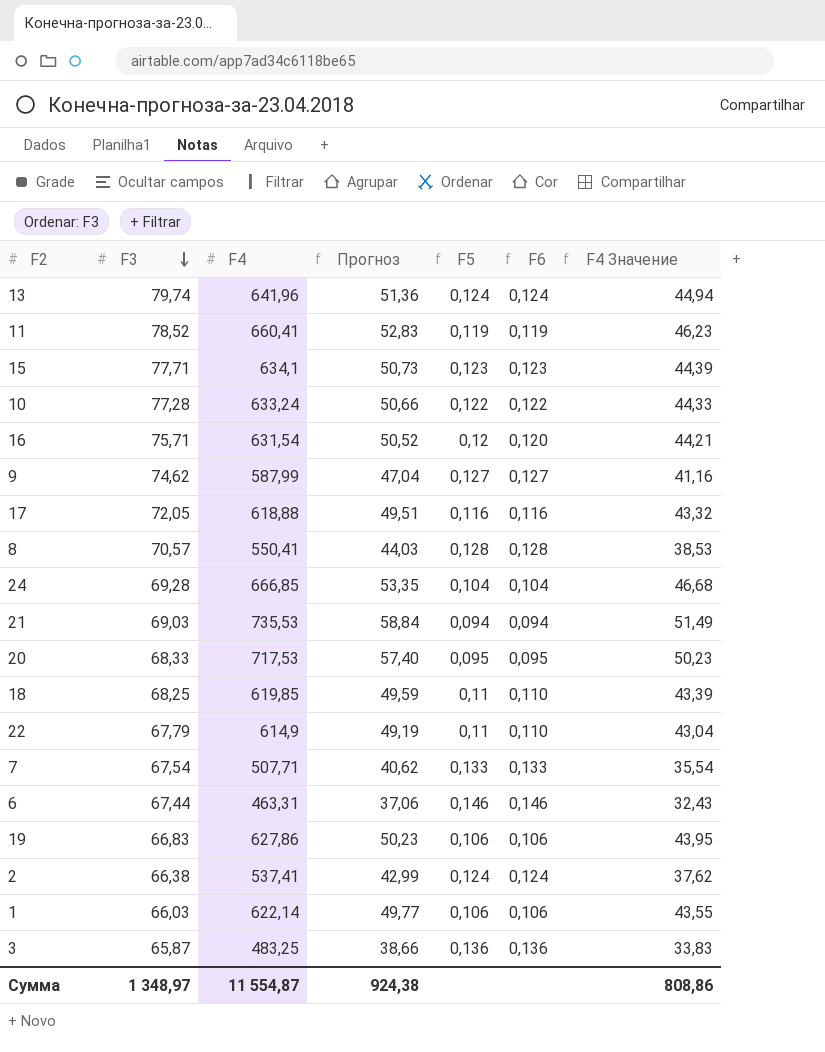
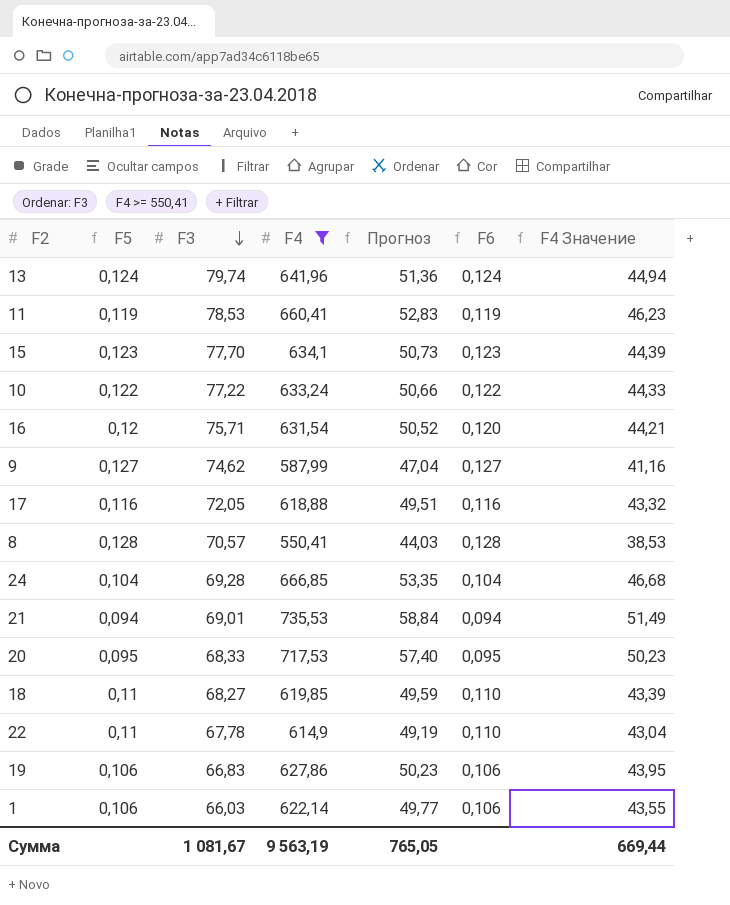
filter: none -> F4 >= 550,41
column F5 | position: 5 -> 2
11 | F3: 78,52 -> 78,53
15 | F3: 77,71 -> 77,70
10 | F3: 77,28 -> 77,22
21 | F3: 69,03 -> 69,01
18 | F3: 68,25 -> 68,27
22 | F3: 67,79 -> 67,78
Сумма | F3: 1 348,97 -> 1 081,67
Сумма | F4: 11 554,87 -> 9 563,19
Сумма | Прогноз: 924,38 -> 765,05
Сумма | F4 Значение: 808,86 -> 669,44

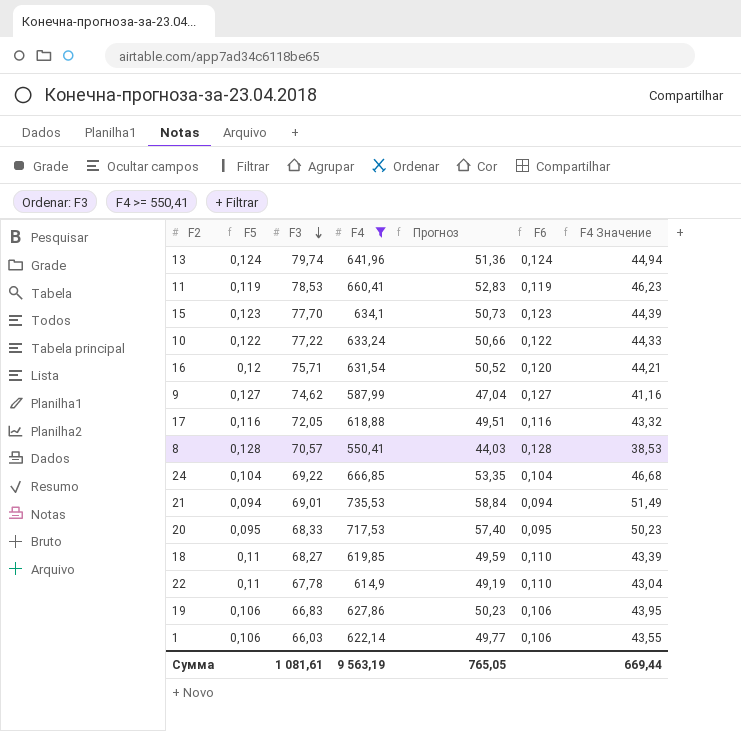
24 | F3: 69,28 -> 69,22
Сумма | F3: 1 081,67 -> 1 081,61

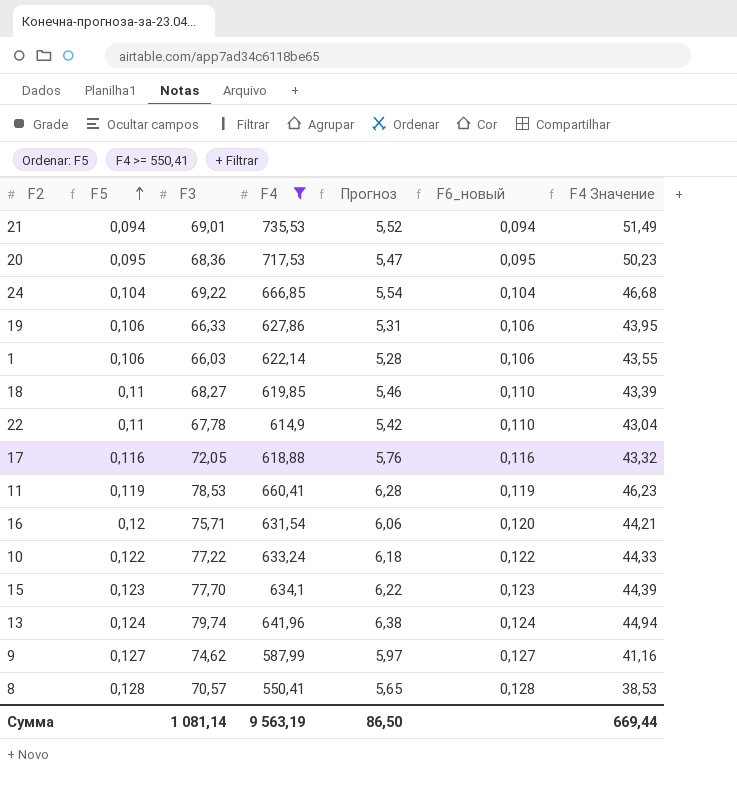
row order: F3 descending -> F5 ascending
column Прогноз | formula: [F4] * 0,08 -> [F3] * 0,08
column name: F6 -> F6_новый
20 | F3: 68,33 -> 68,36
19 | F3: 66,83 -> 66,33
Сумма | F3: 1 081,61 -> 1 081,14
Сумма | Прогноз: 765,05 -> 86,50

